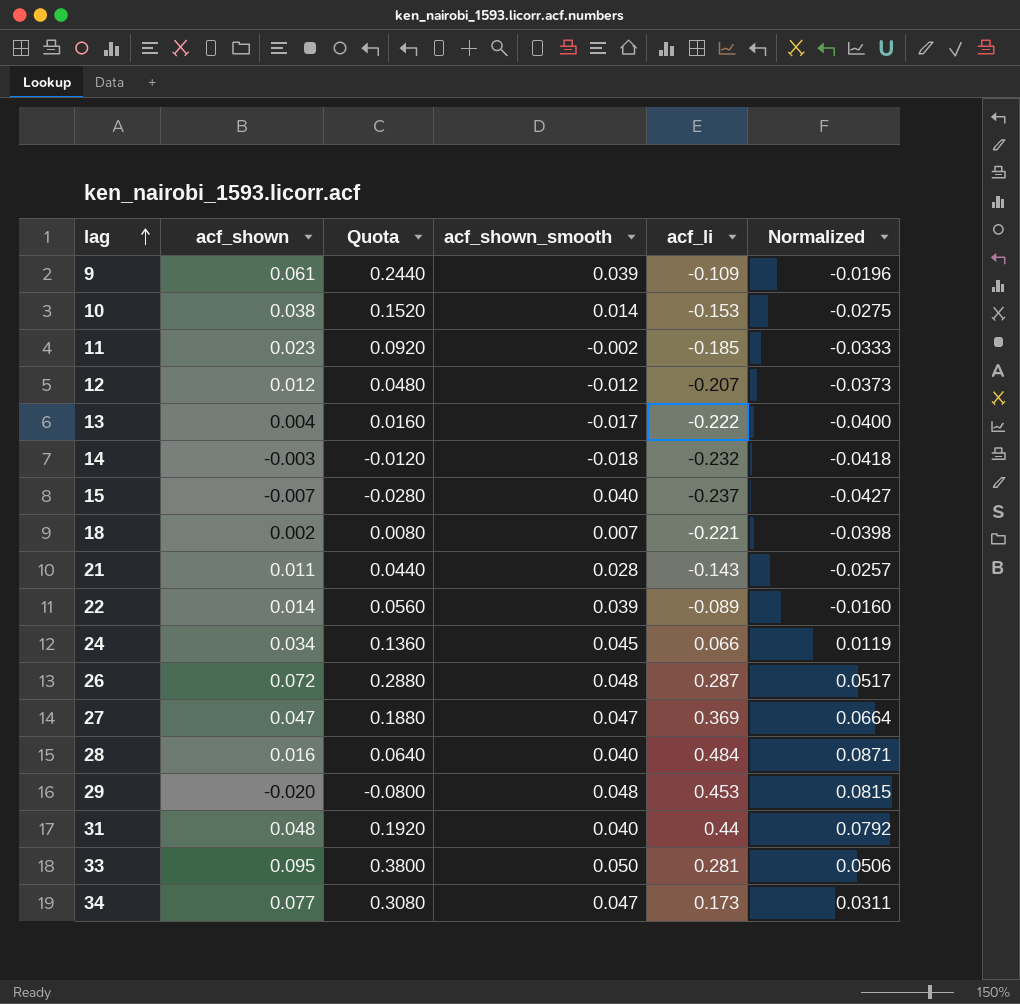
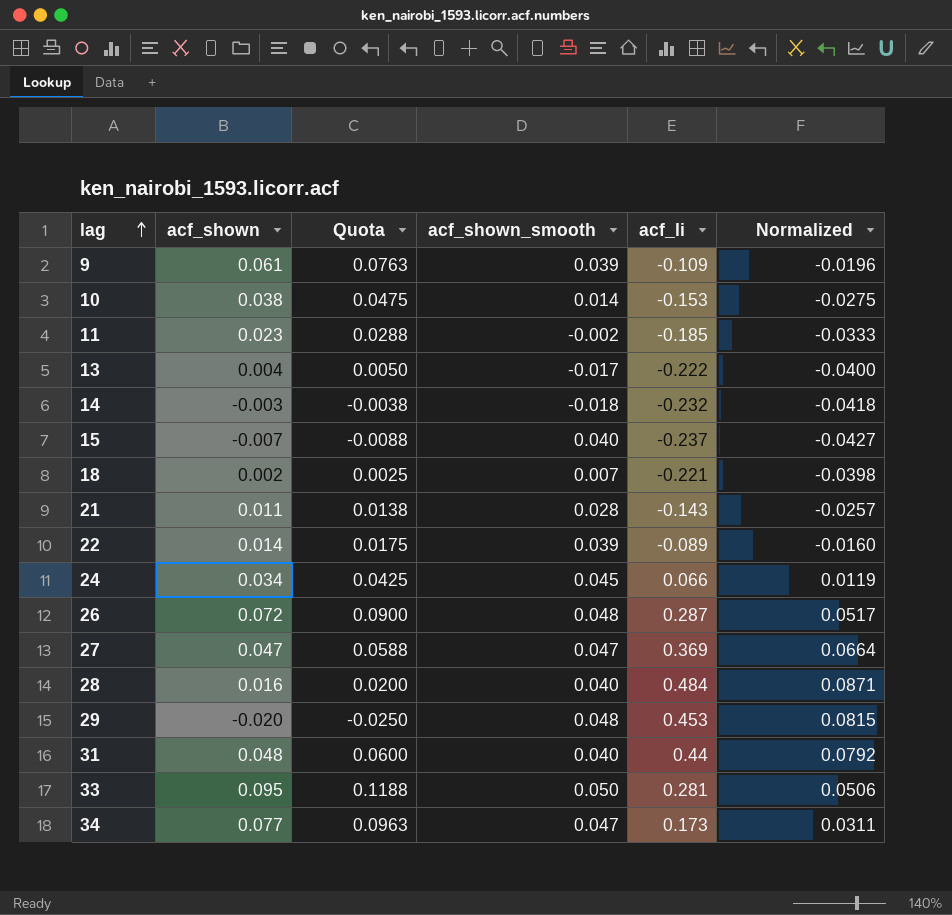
column Quota | formula: [acf_shown] * 4 -> [acf_shown] * 1.25
row 12: 0.012 | 0.0480 | -0.012 | -0.207 | -0.0373 -> none

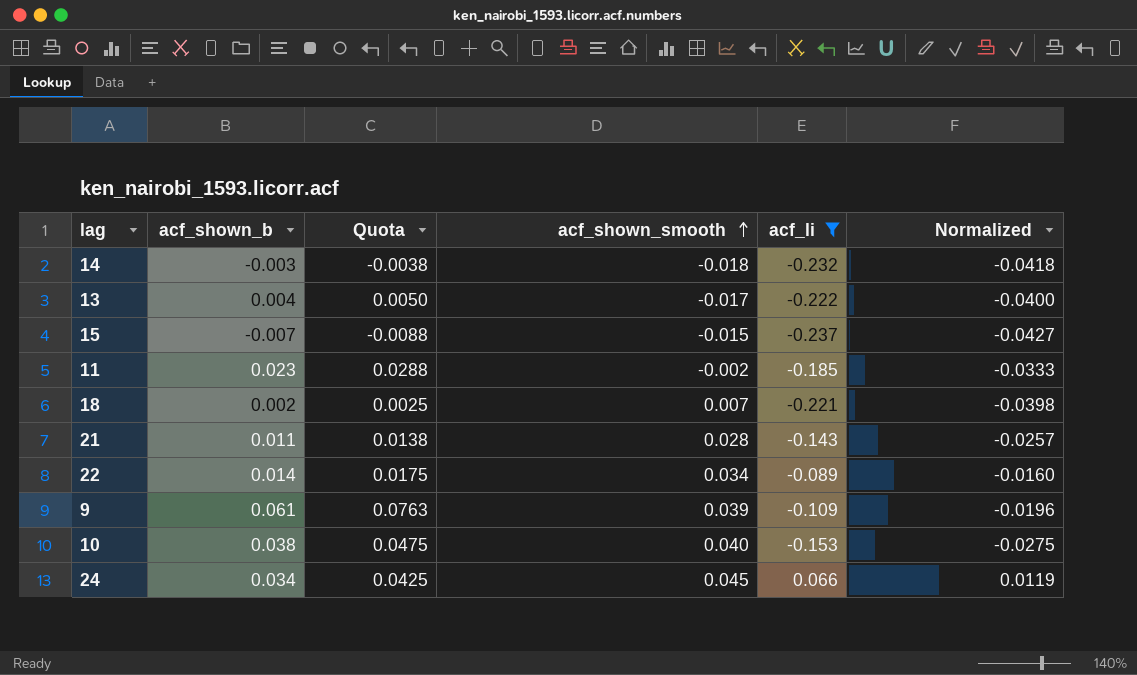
filter: none -> acf_li <= 0.066
row order: lag ascending -> acf_shown_smooth ascending
column name: acf_shown -> acf_shown_b
15 | acf_shown_smooth: 0.040 -> -0.015
22 | acf_shown_smooth: 0.039 -> 0.034
10 | acf_shown_smooth: 0.014 -> 0.040

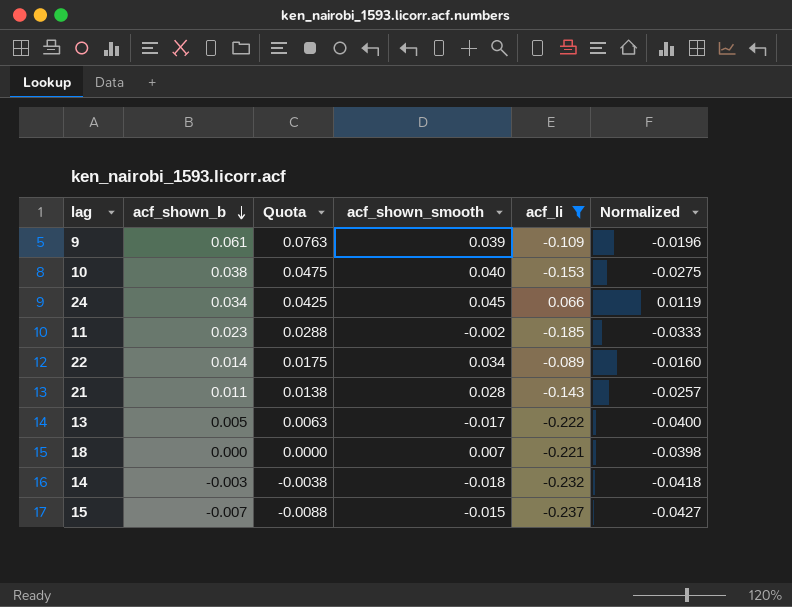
row order: acf_shown_smooth ascending -> acf_shown_b descending
13 | acf_shown_b: 0.004 -> 0.005
13 | Quota: 0.0050 -> 0.0063
18 | acf_shown_b: 0.002 -> 0.000
18 | Quota: 0.0025 -> 0.0000

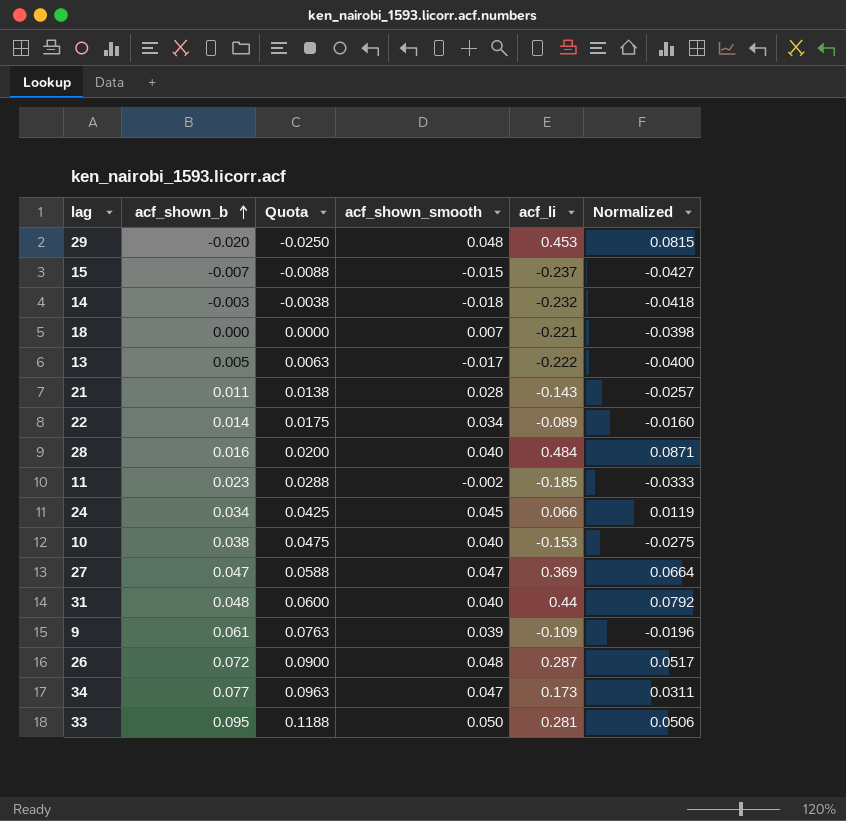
filter: acf_li <= 0.066 -> none
row order: acf_shown_b descending -> acf_shown_b ascending

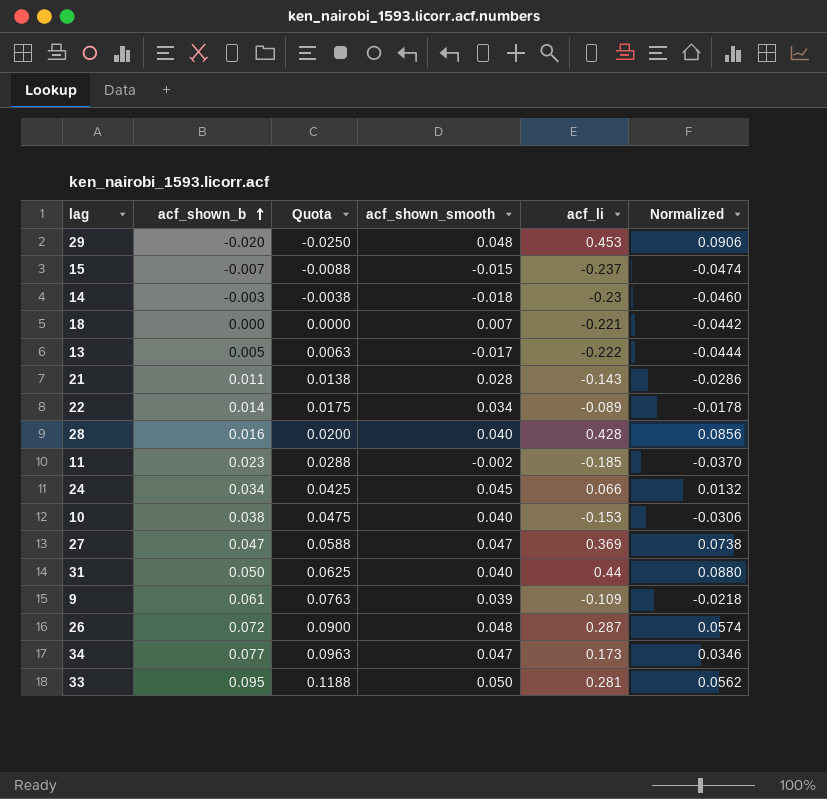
column Normalized | formula: [acf_li] * 0.18 -> [acf_li] * 0.2
14 | acf_li: -0.232 -> -0.23
28 | acf_li: 0.484 -> 0.428
31 | acf_shown_b: 0.048 -> 0.050
31 | Quota: 0.0600 -> 0.0625

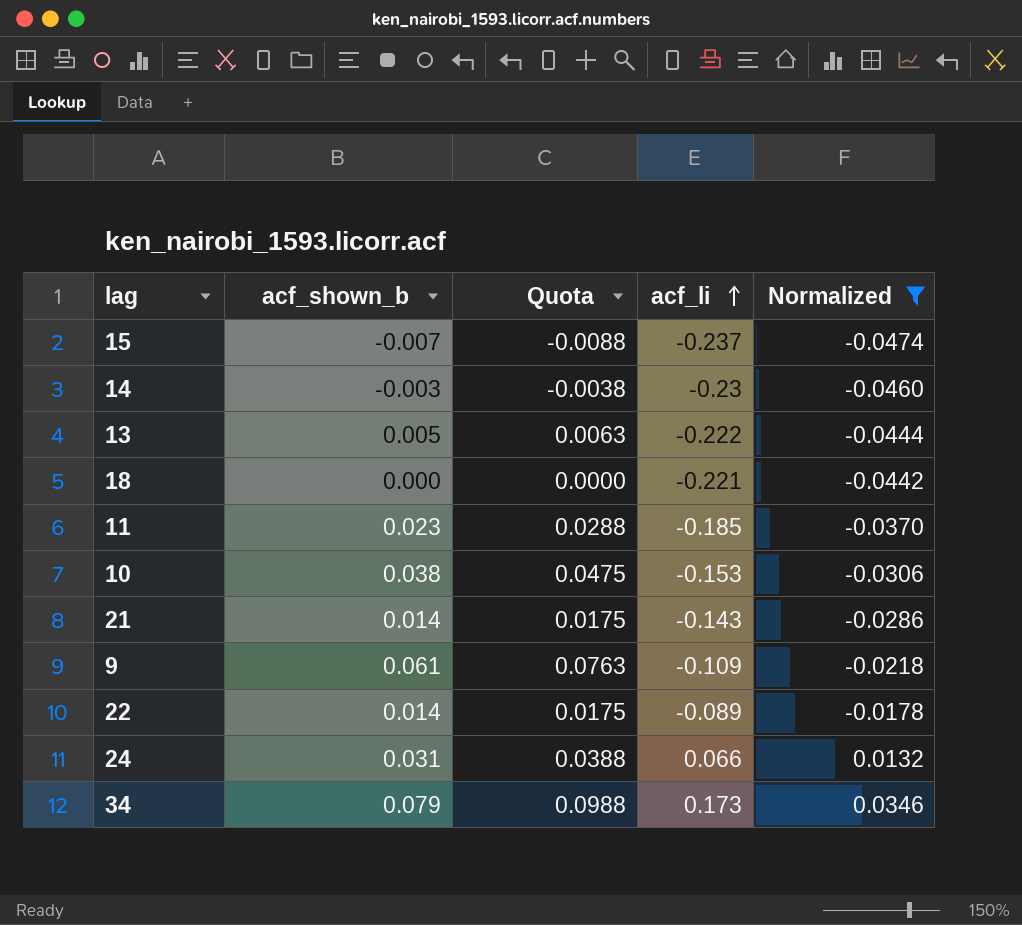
filter: none -> Normalized <= 0.0346
row order: acf_shown_b ascending -> acf_li ascending
column acf_shown_smooth | position: 4 -> none
21 | acf_shown_b: 0.011 -> 0.014
21 | Quota: 0.0138 -> 0.0175
24 | acf_shown_b: 0.034 -> 0.031
24 | Quota: 0.0425 -> 0.0388
34 | acf_shown_b: 0.077 -> 0.079
34 | Quota: 0.0963 -> 0.0988

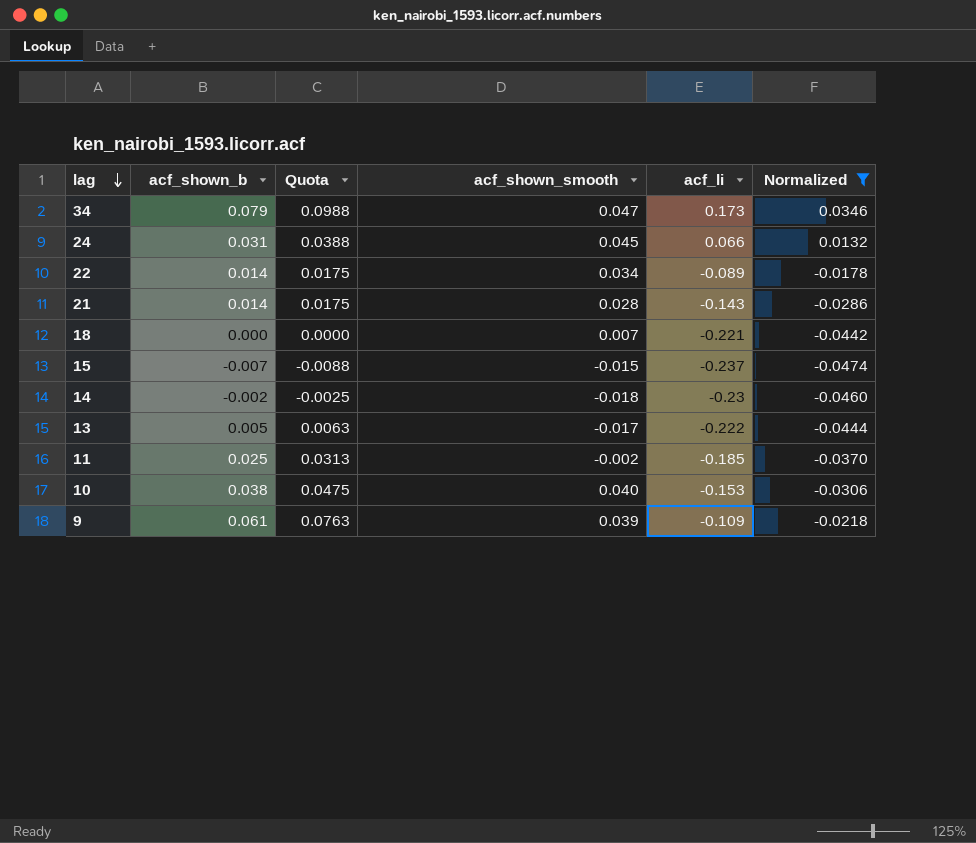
row order: acf_li ascending -> lag descending
column acf_shown_smooth | position: none -> 4
14 | acf_shown_b: -0.003 -> -0.002
14 | Quota: -0.0038 -> -0.0025
11 | acf_shown_b: 0.023 -> 0.025
11 | Quota: 0.0288 -> 0.0313

